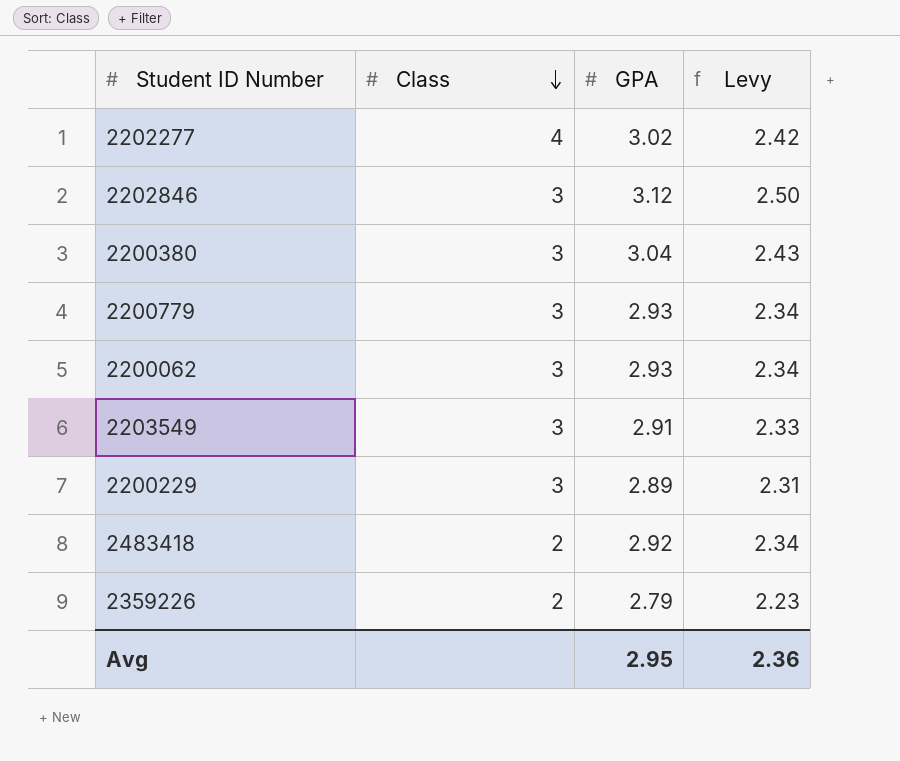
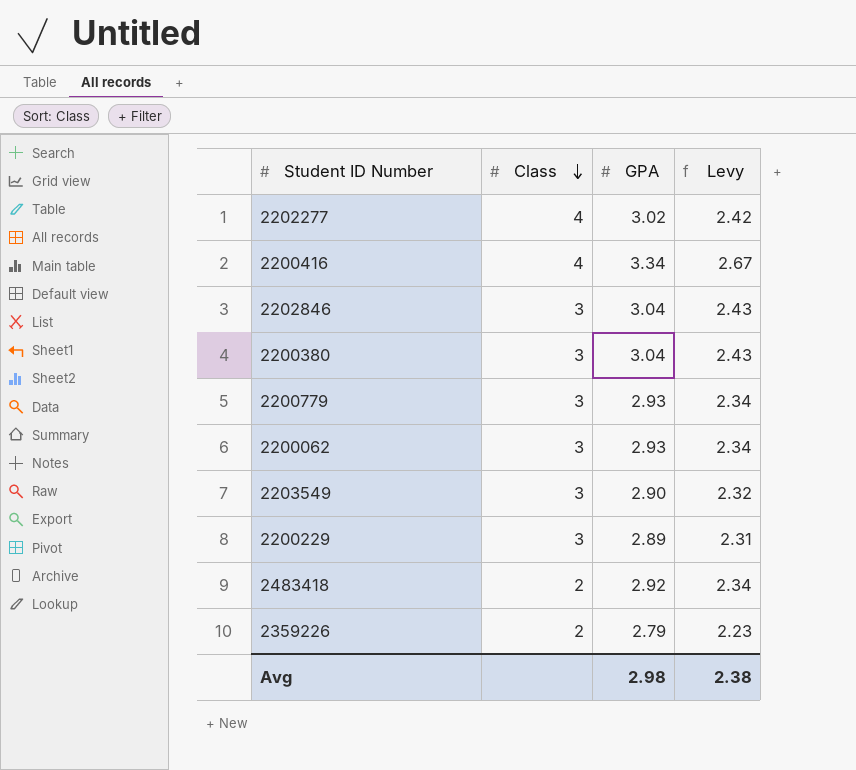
row 2200416: none -> 4 | 3.34 | 2.67
2202846 | GPA: 3.12 -> 3.04
2202846 | Levy: 2.50 -> 2.43
2203549 | GPA: 2.91 -> 2.90
2203549 | Levy: 2.33 -> 2.32
Avg | GPA: 2.95 -> 2.98
Avg | Levy: 2.36 -> 2.38

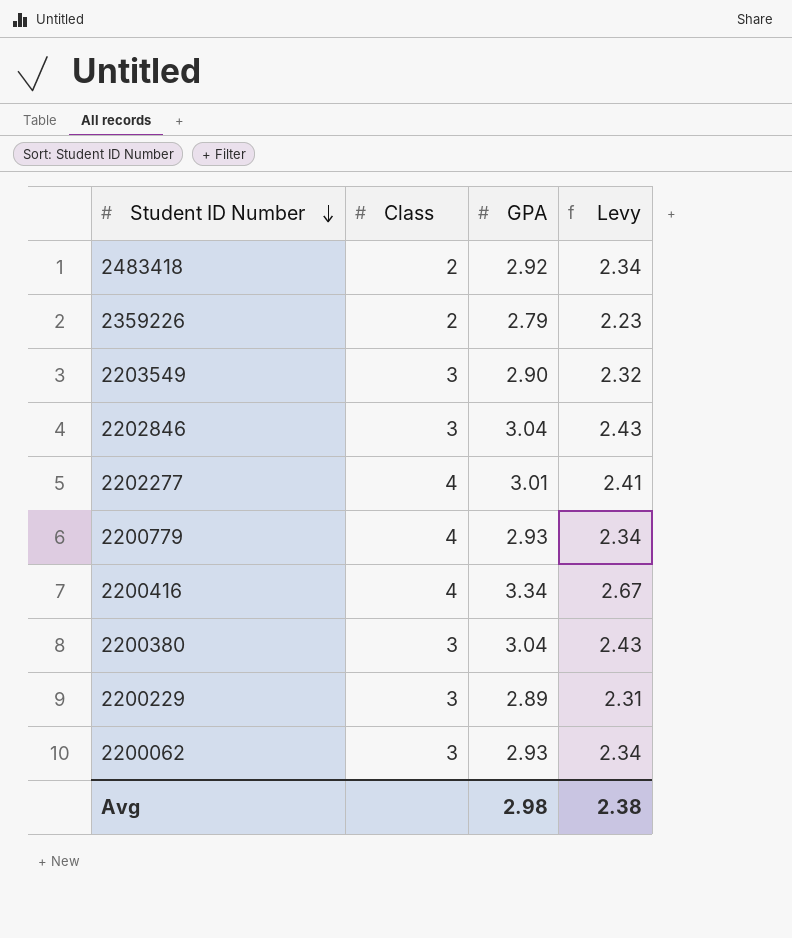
row order: Class descending -> Student ID Number descending
2202277 | GPA: 3.02 -> 3.01
2202277 | Levy: 2.42 -> 2.41
2200779 | Class: 3 -> 4

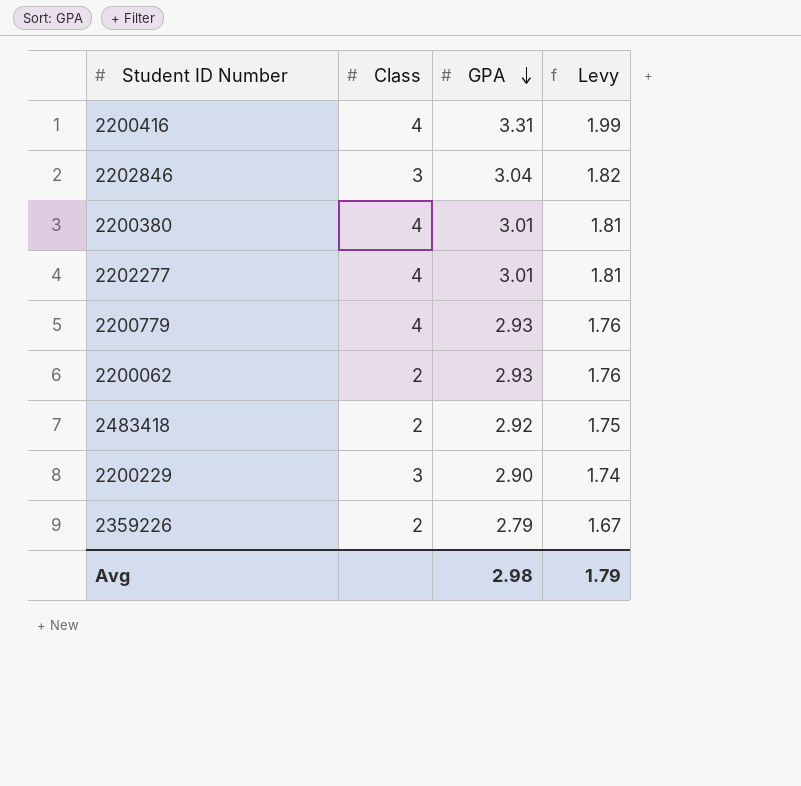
row order: Student ID Number descending -> GPA descending
column Levy | formula: [GPA] * 0.8 -> [GPA] * 0.6
row 2203549: 3 | 2.90 | 2.32 -> none
2200416 | GPA: 3.34 -> 3.31
2200380 | Class: 3 -> 4
2200380 | GPA: 3.04 -> 3.01
2200062 | Class: 3 -> 2
2200229 | GPA: 2.89 -> 2.90
Avg | Levy: 2.38 -> 1.79

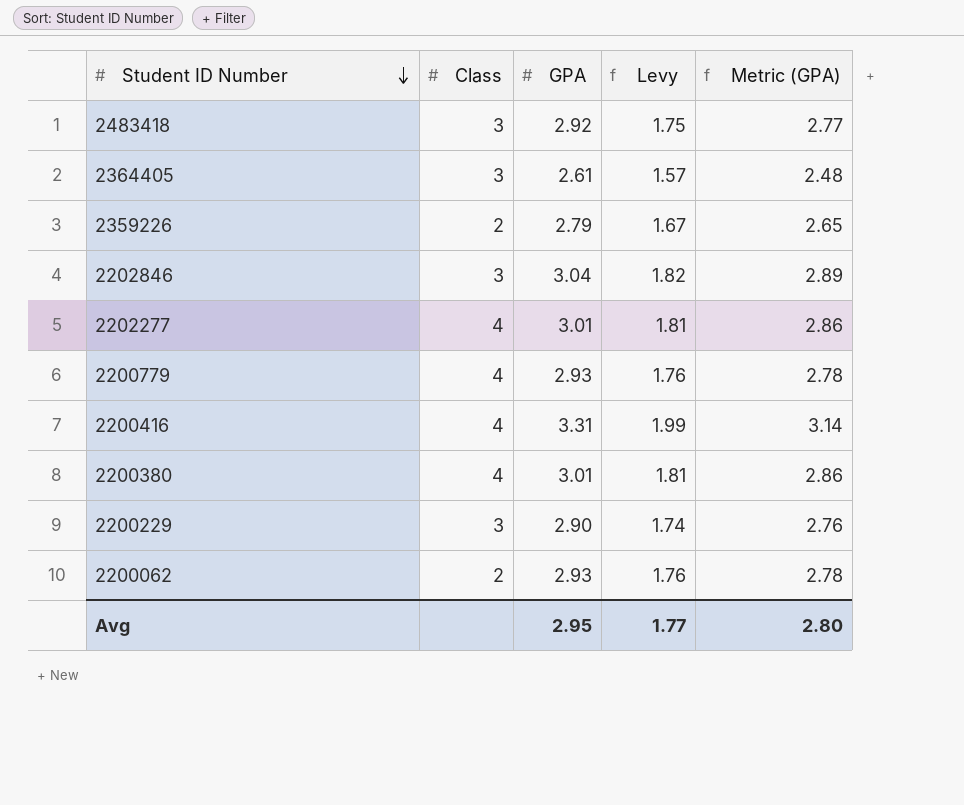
row order: GPA descending -> Student ID Number descending
column Metric (GPA) | formula: none -> [GPA] * 0.95
2483418 | Class: 2 -> 3
row 2364405: none -> 3 | 2.61 | 1.57 | 2.48
Avg | GPA: 2.98 -> 2.95
Avg | Levy: 1.79 -> 1.77

